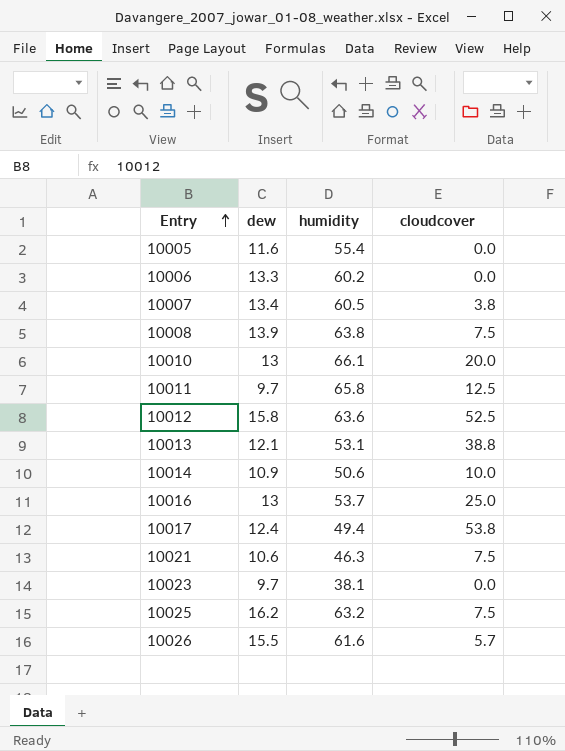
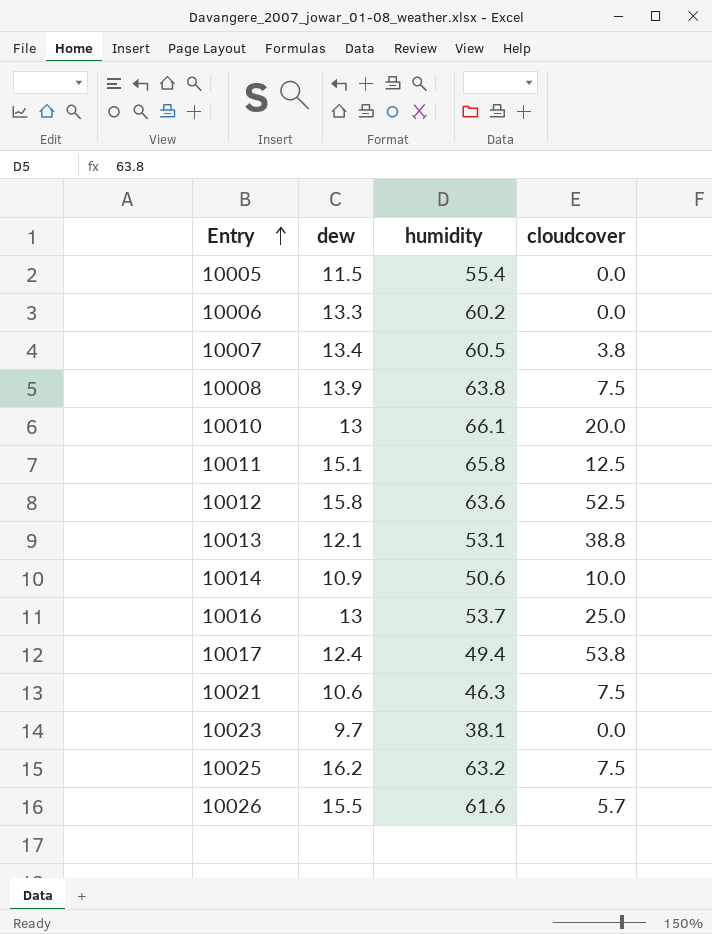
10005 | dew: 11.6 -> 11.5
10011 | dew: 9.7 -> 15.1

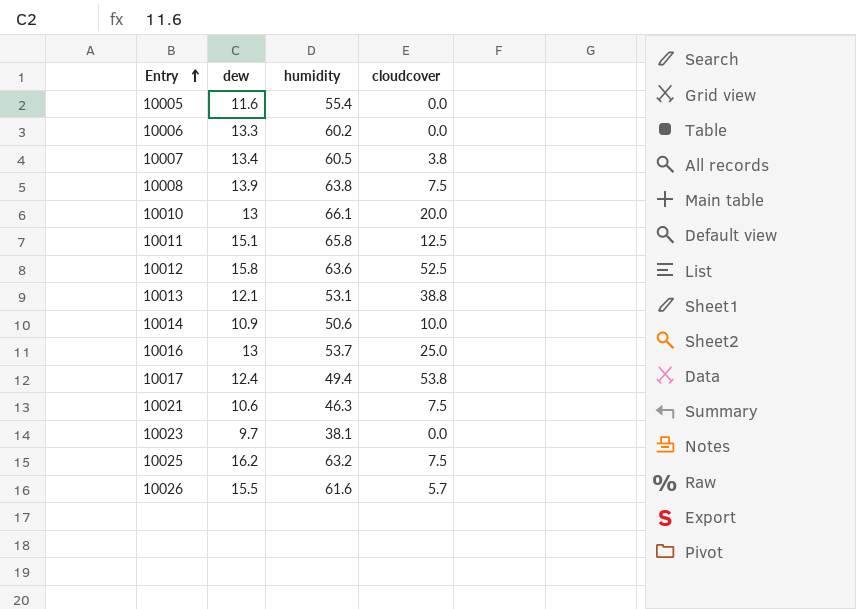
10005 | dew: 11.5 -> 11.6

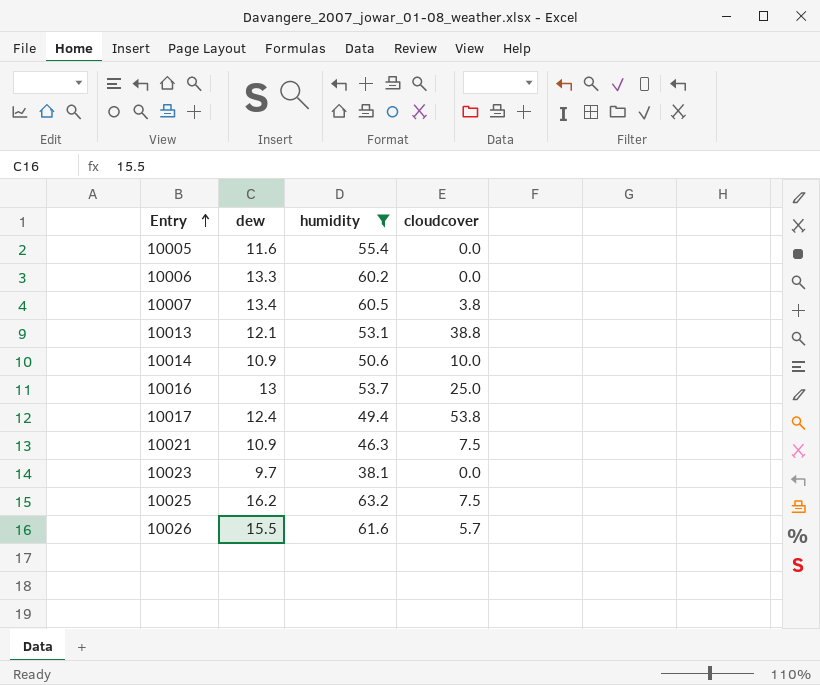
filter: none -> humidity <= 63.2
10021 | dew: 10.6 -> 10.9

